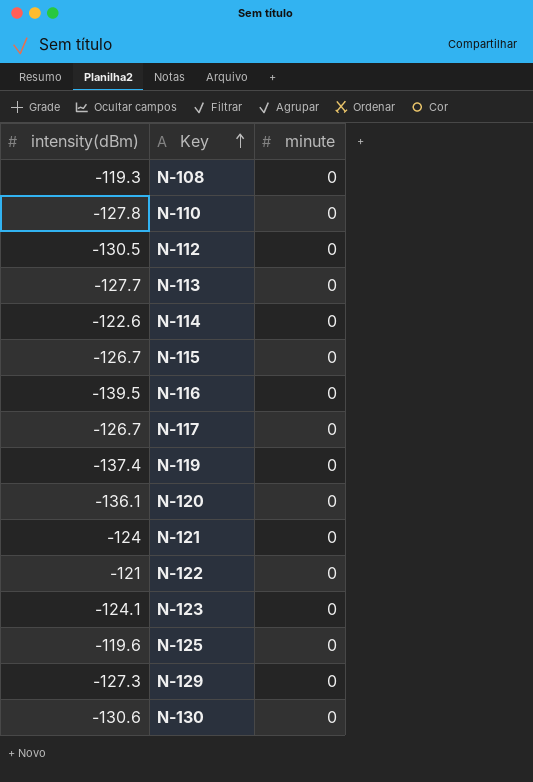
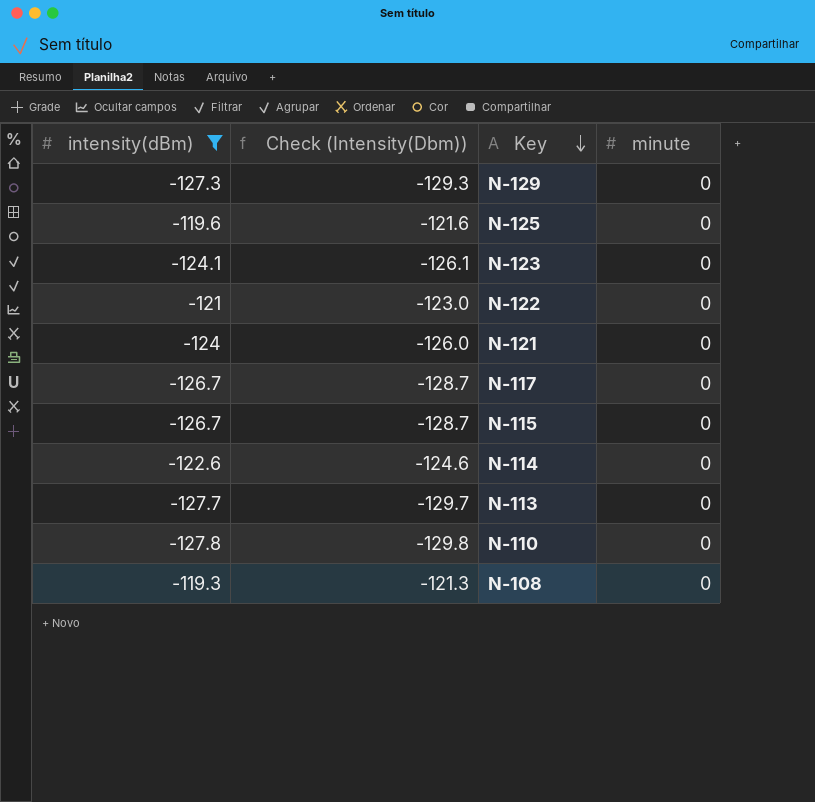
filter: none -> intensity(dBm) >= -127.8
row order: Key ascending -> Key descending
column Check (Intensity(Dbm)) | formula: none -> [intensity(dBm)] - 2

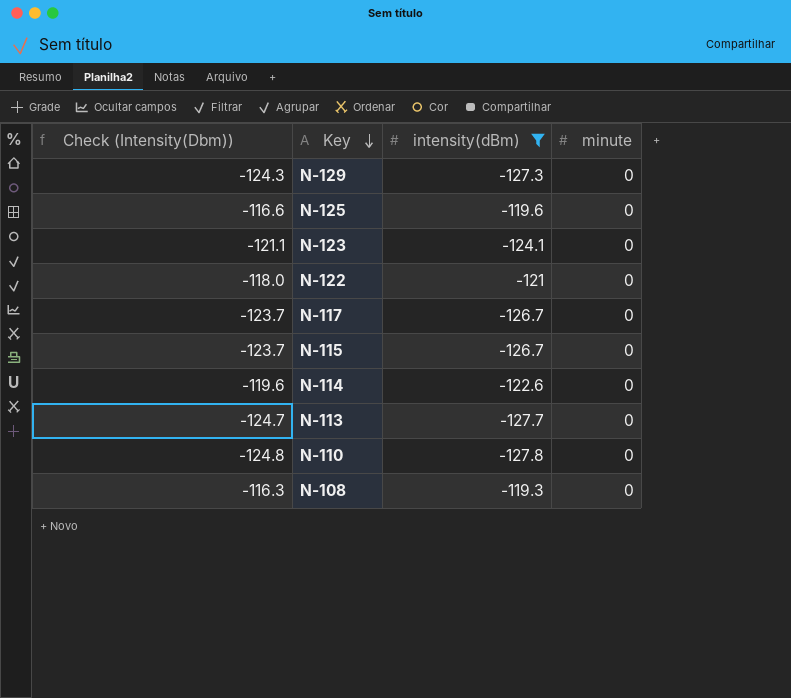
column Check (Intensity(Dbm)) | formula: [intensity(dBm)] - 2 -> [intensity(dBm)] + 3
column intensity(dBm) | position: 1 -> 3
row N-121: -124 | -126.0 | 0 -> none

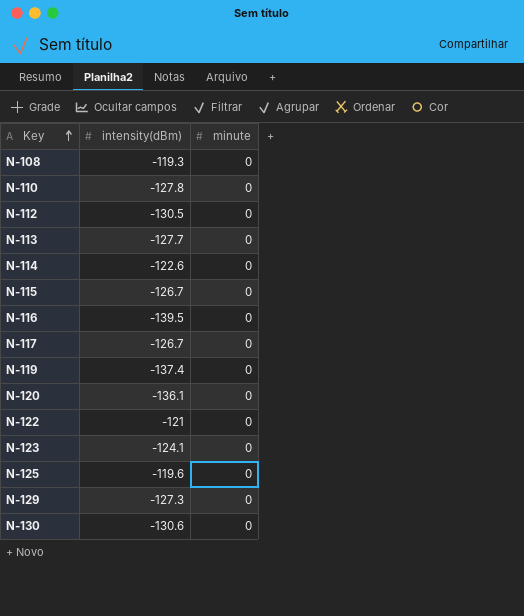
filter: intensity(dBm) >= -127.8 -> none
row order: Key descending -> Key ascending
column Check (Intensity(Dbm)) | formula: [intensity(dBm)] + 3 -> none

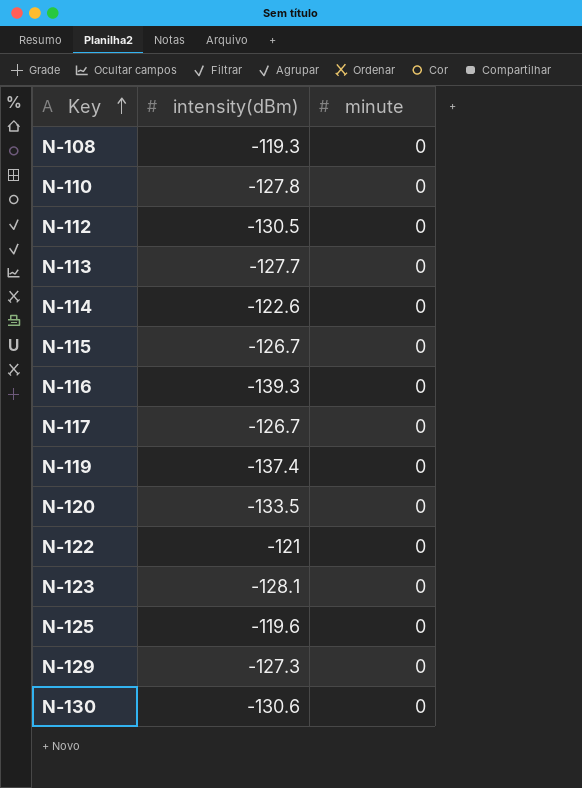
N-116 | intensity(dBm): -139.5 -> -139.3
N-120 | intensity(dBm): -136.1 -> -133.5
N-123 | intensity(dBm): -124.1 -> -128.1

